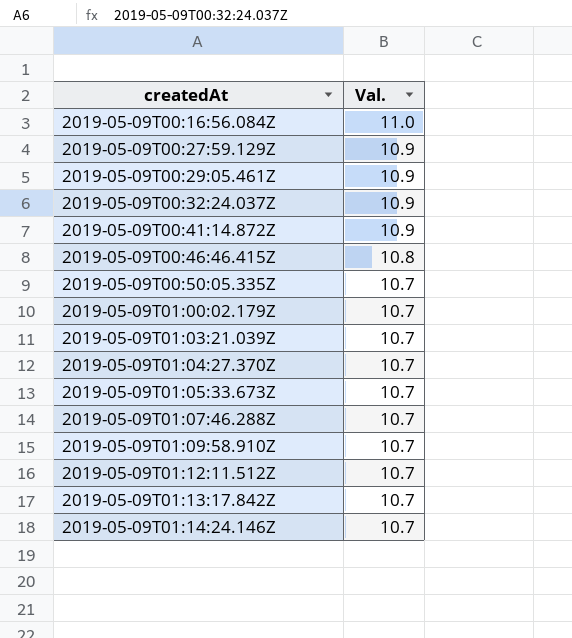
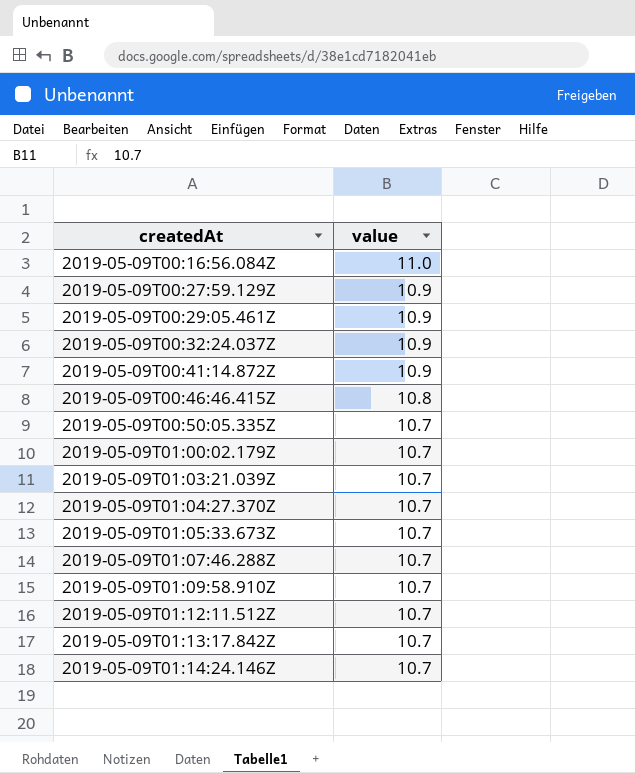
column name: Val. -> value

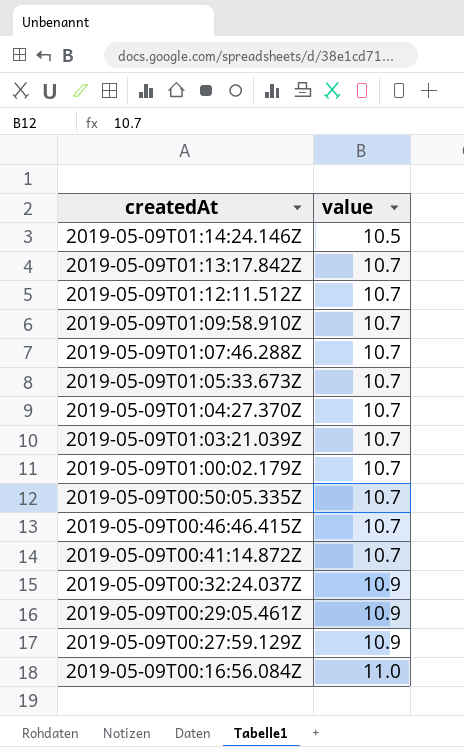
row order: createdAt ascending -> createdAt descending
2019-05-09T01:14:24.146Z | value: 10.7 -> 10.5
2019-05-09T00:46:46.415Z | value: 10.8 -> 10.7
2019-05-09T00:41:14.872Z | value: 10.9 -> 10.7

